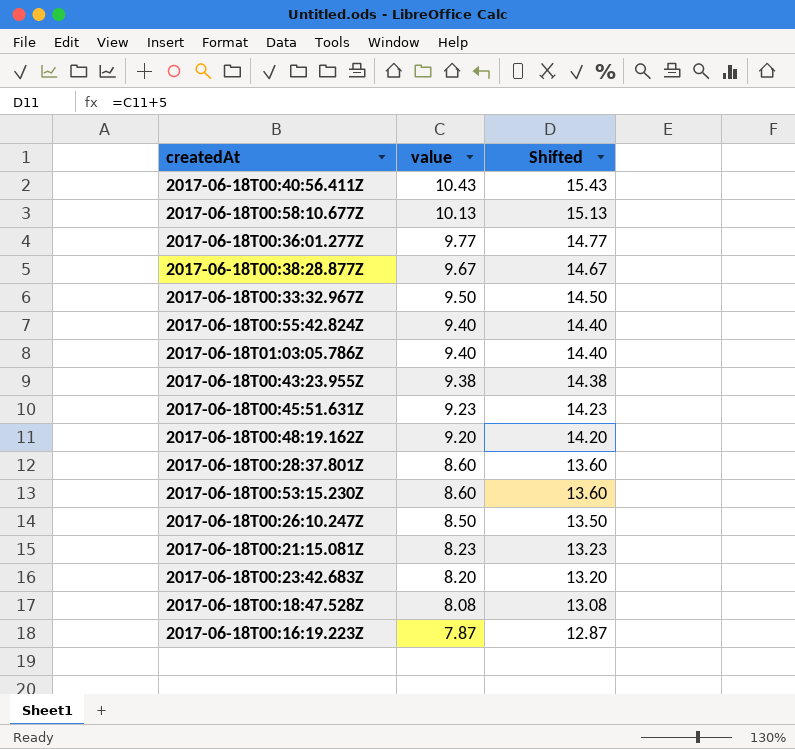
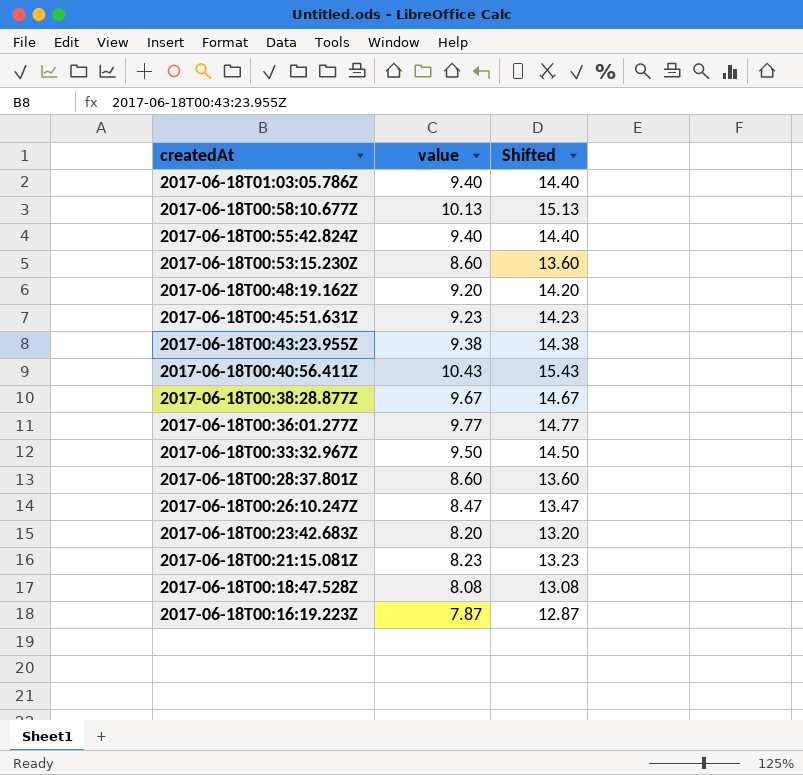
row order: value descending -> createdAt descending
2017-06-18T00:26:10.247Z | value: 8.50 -> 8.47
2017-06-18T00:26:10.247Z | Shifted: 13.50 -> 13.47

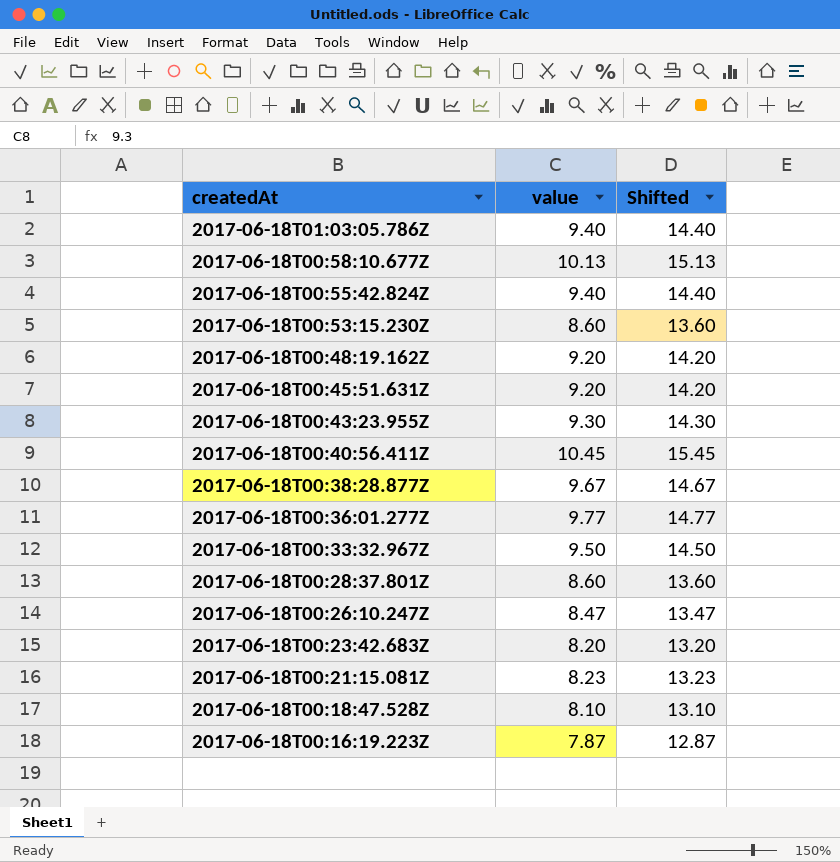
2017-06-18T00:45:51.631Z | value: 9.23 -> 9.20
2017-06-18T00:45:51.631Z | Shifted: 14.23 -> 14.20
2017-06-18T00:43:23.955Z | value: 9.38 -> 9.30
2017-06-18T00:43:23.955Z | Shifted: 14.38 -> 14.30
2017-06-18T00:40:56.411Z | value: 10.43 -> 10.45
2017-06-18T00:40:56.411Z | Shifted: 15.43 -> 15.45
2017-06-18T00:18:47.528Z | value: 8.08 -> 8.10
2017-06-18T00:18:47.528Z | Shifted: 13.08 -> 13.10

